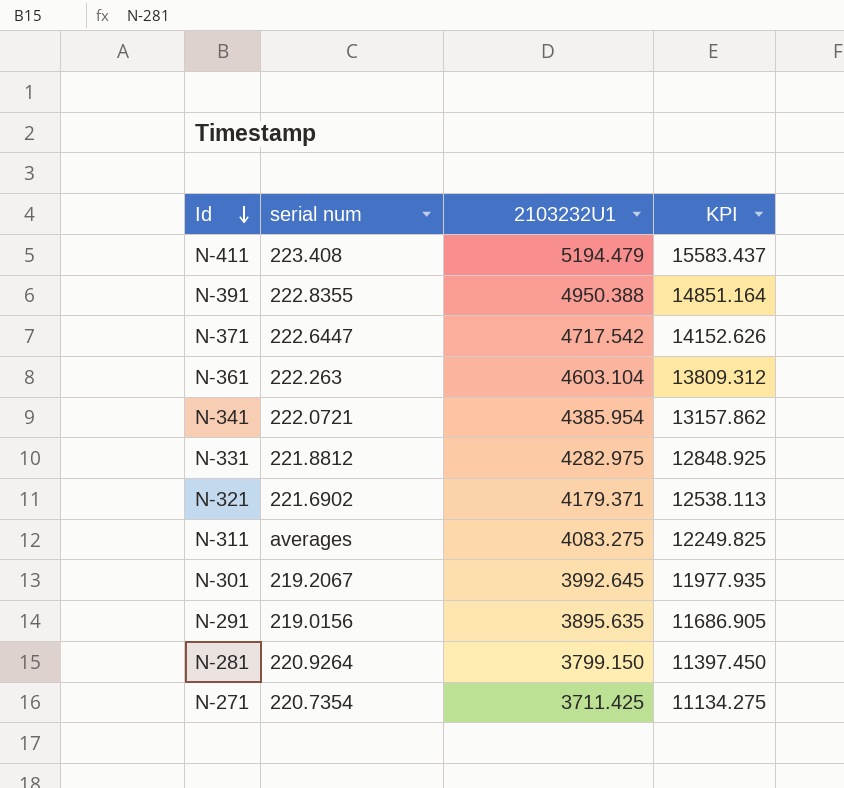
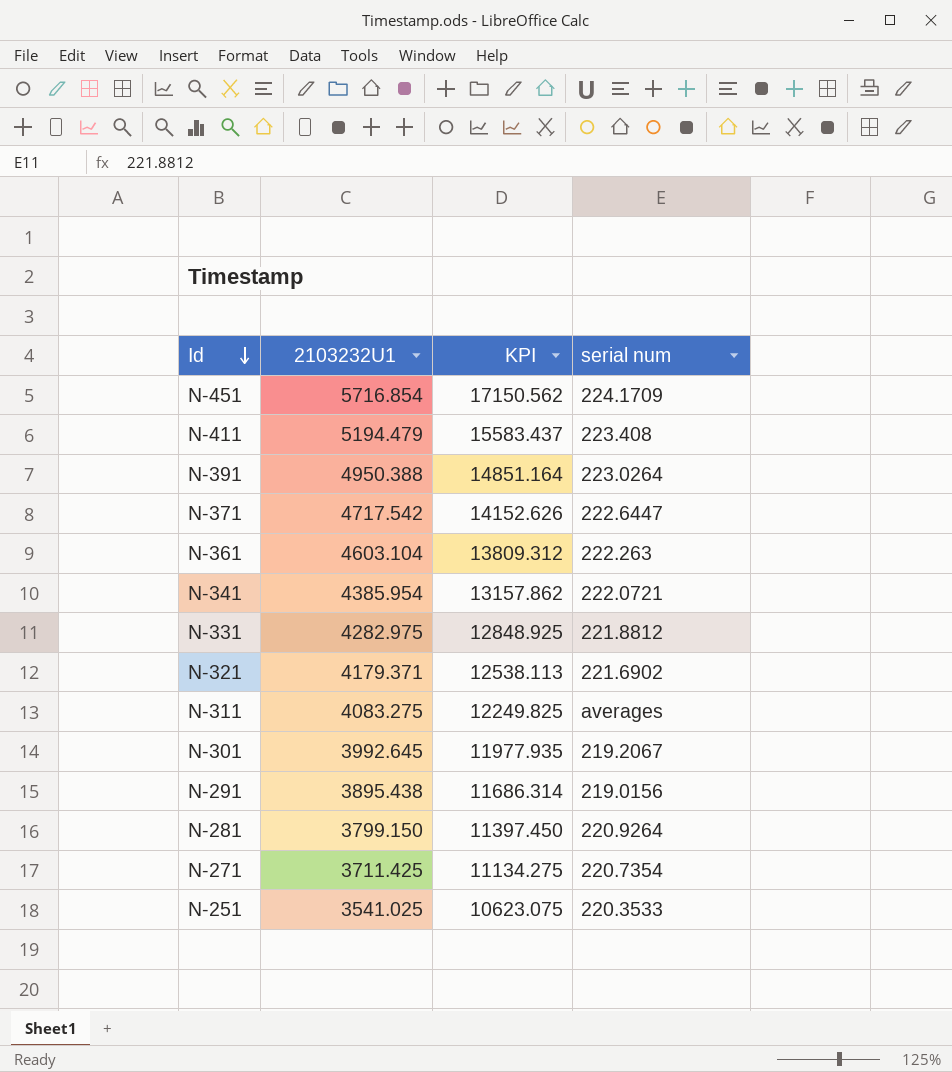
column serial num | position: 2 -> 4
row N-451: none -> 5716.854 | 17150.562 | 224.1709
N-391 | serial num: 222.8355 -> 223.0264
N-291 | 2103232U1: 3895.635 -> 3895.438
N-291 | KPI: 11686.905 -> 11686.314
row N-251: none -> 3541.025 | 10623.075 | 220.3533

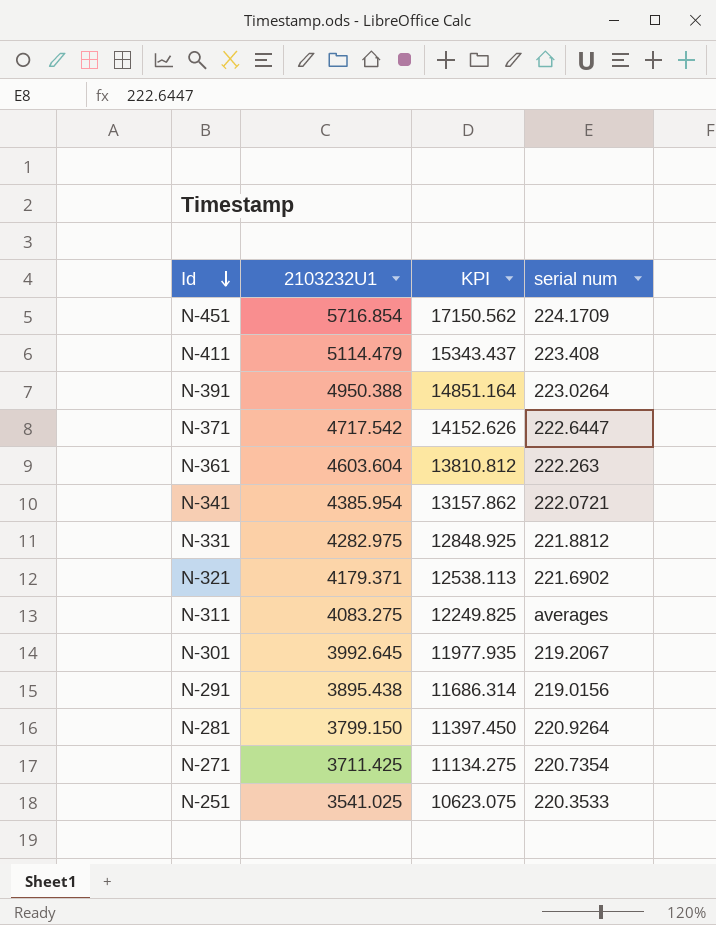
N-411 | 2103232U1: 5194.479 -> 5114.479
N-411 | KPI: 15583.437 -> 15343.437
N-361 | 2103232U1: 4603.104 -> 4603.604
N-361 | KPI: 13809.312 -> 13810.812

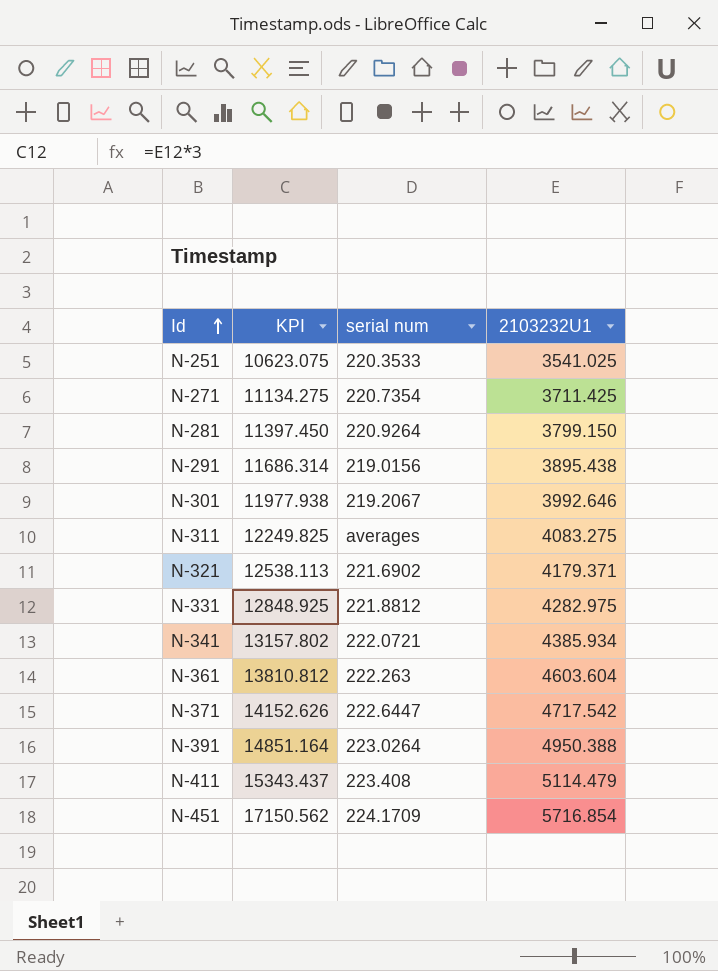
row order: Id descending -> Id ascending
column 2103232U1 | position: 2 -> 4
N-301 | KPI: 11977.935 -> 11977.938
N-301 | 2103232U1: 3992.645 -> 3992.646
N-341 | KPI: 13157.862 -> 13157.802
N-341 | 2103232U1: 4385.954 -> 4385.934

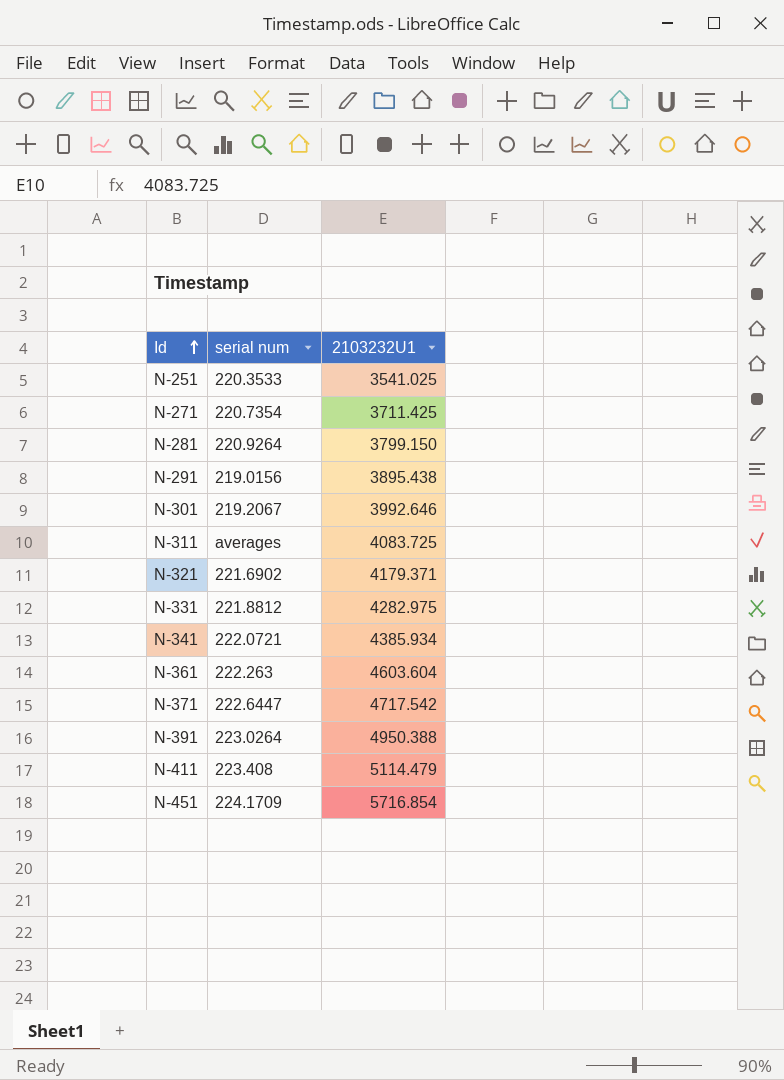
column KPI | formula: [2103232U1] * 3 -> none
N-311 | 2103232U1: 4083.275 -> 4083.725

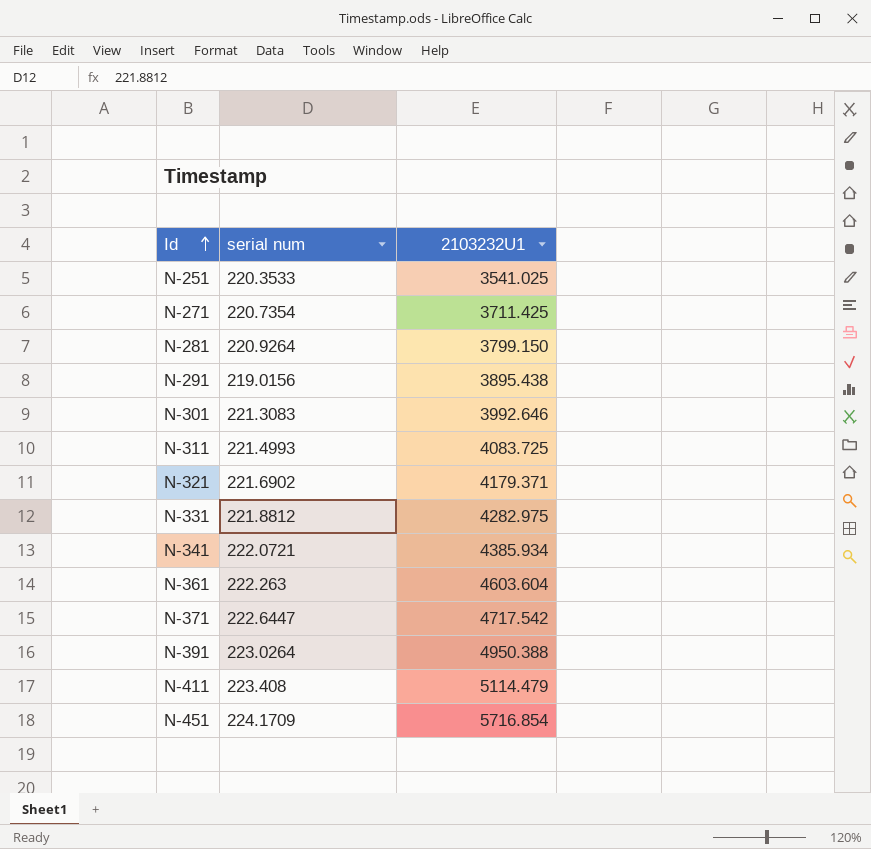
N-301 | serial num: 219.2067 -> 221.3083
N-311 | serial num: averages -> 221.4993

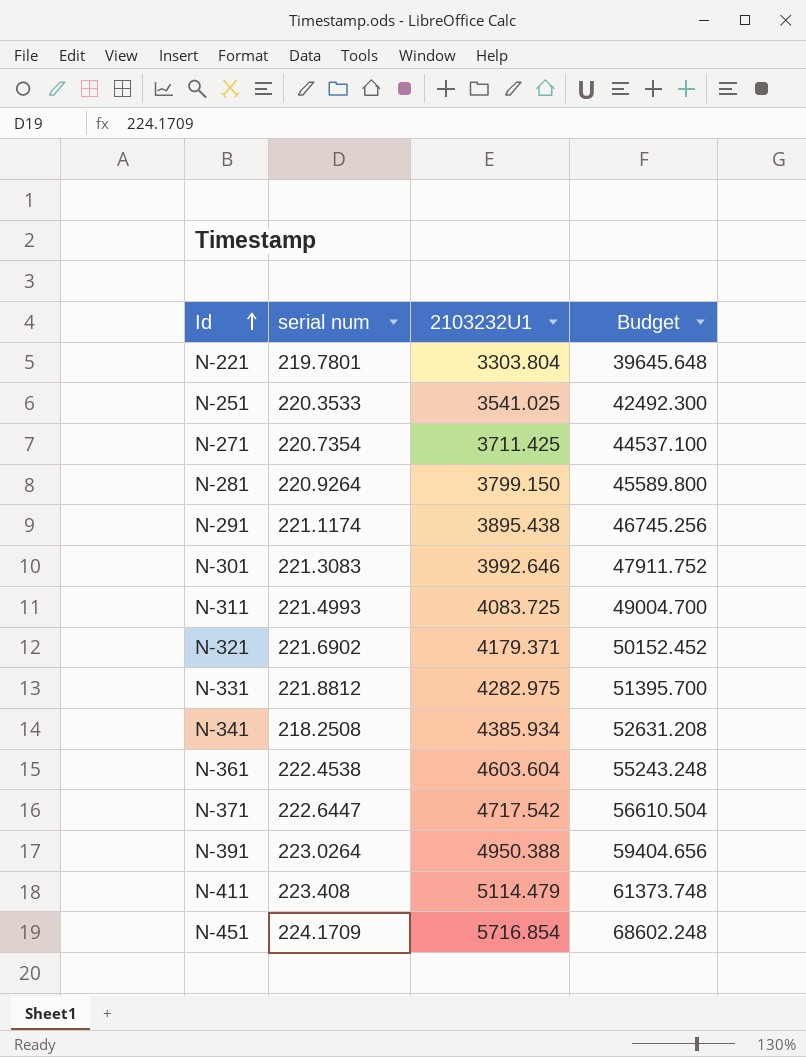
column Budget | formula: none -> [2103232U1] * 12
row N-221: none -> 219.7801 | 3303.804 | 39645.648
N-291 | serial num: 219.0156 -> 221.1174
N-341 | serial num: 222.0721 -> 218.2508
N-361 | serial num: 222.263 -> 222.4538

